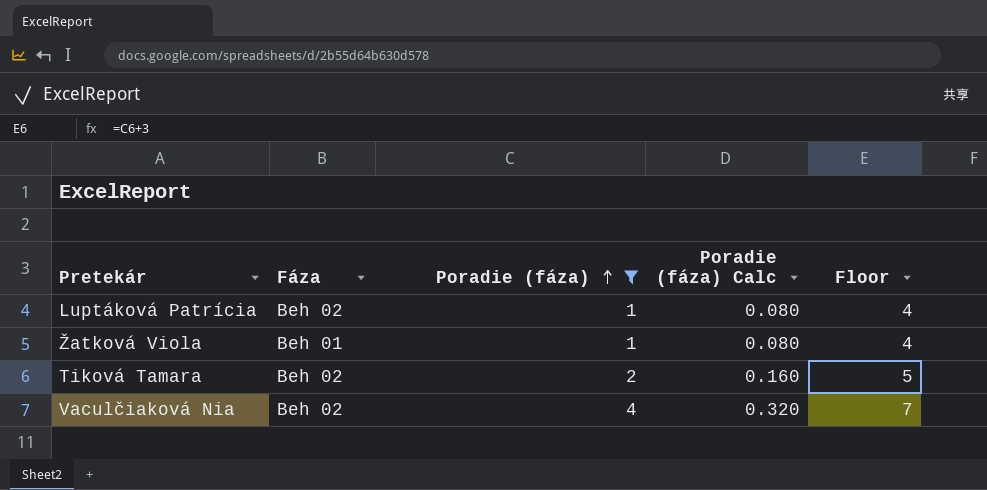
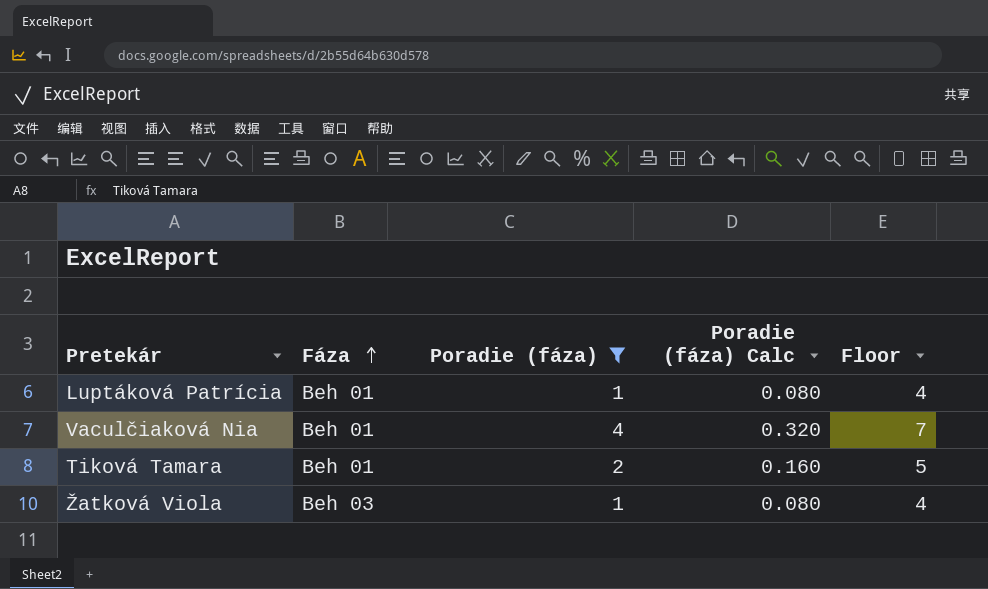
row order: Poradie (fáza) ascending -> Fáza ascending
Luptáková Patrícia | Fáza: Beh 02 -> Beh 01
Vaculčiaková Nia | Fáza: Beh 02 -> Beh 01
Tiková Tamara | Fáza: Beh 02 -> Beh 01
Žatková Viola | Fáza: Beh 01 -> Beh 03

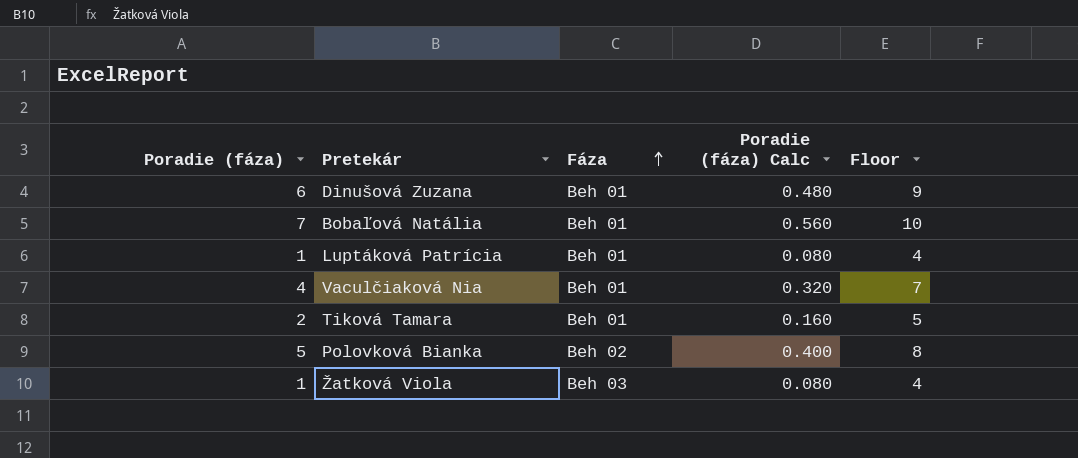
filter: Poradie (fáza) <= 4 -> none
column Poradie (fáza) | position: 3 -> 1

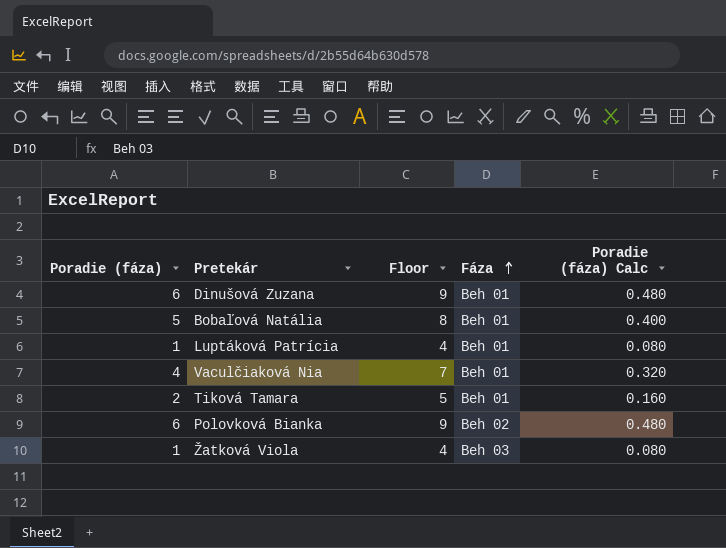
column Floor | position: 5 -> 3
Bobaľová Natália | Poradie (fáza): 7 -> 5
Bobaľová Natália | Floor: 10 -> 8
Bobaľová Natália | Poradie (fáza) Calc: 0.560 -> 0.400
Polovková Bianka | Poradie (fáza): 5 -> 6
Polovková Bianka | Floor: 8 -> 9
Polovková Bianka | Poradie (fáza) Calc: 0.400 -> 0.480

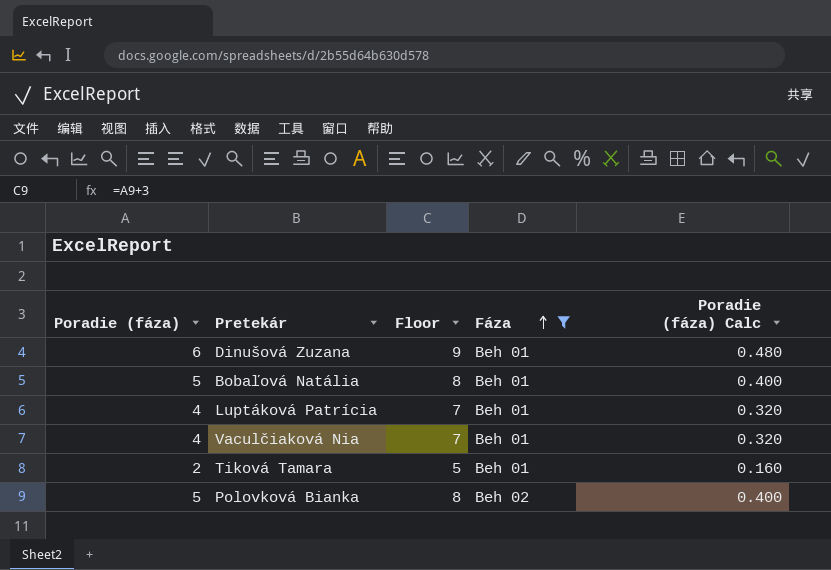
filter: none -> Fáza != Beh 03
Luptáková Patrícia | Poradie (fáza): 1 -> 4
Luptáková Patrícia | Floor: 4 -> 7
Luptáková Patrícia | Poradie (fáza) Calc: 0.080 -> 0.320
Polovková Bianka | Poradie (fáza): 6 -> 5
Polovková Bianka | Floor: 9 -> 8
Polovková Bianka | Poradie (fáza) Calc: 0.480 -> 0.400

